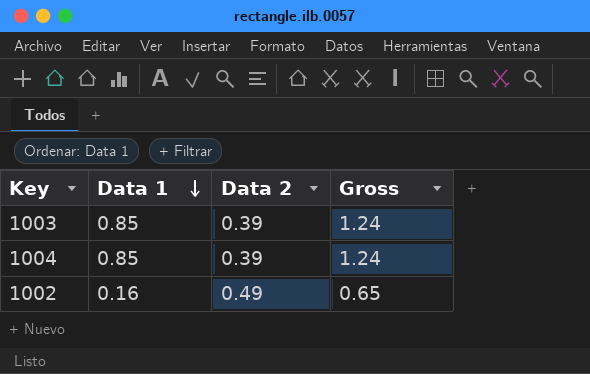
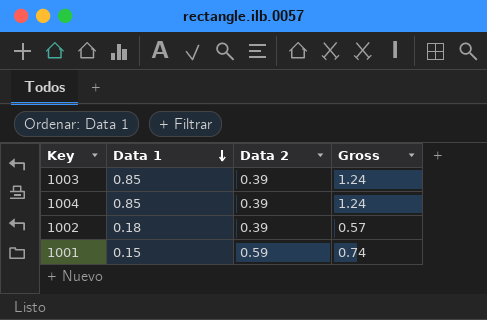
1002 | Data 1: 0.16 -> 0.18
1002 | Data 2: 0.49 -> 0.39
1002 | Gross: 0.65 -> 0.57
row 1001: none -> 0.15 | 0.59 | 0.74

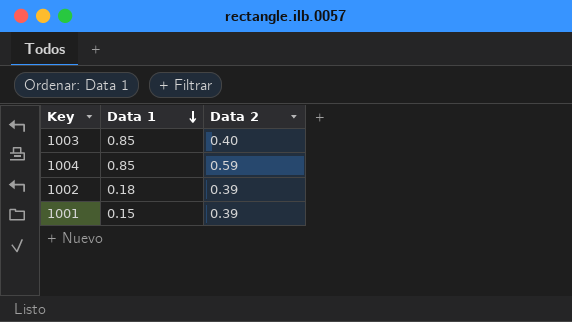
column Gross | formula: [Data 1] + [Data 2] -> none
1003 | Data 2: 0.39 -> 0.40
1004 | Data 2: 0.39 -> 0.59
1001 | Data 2: 0.59 -> 0.39

